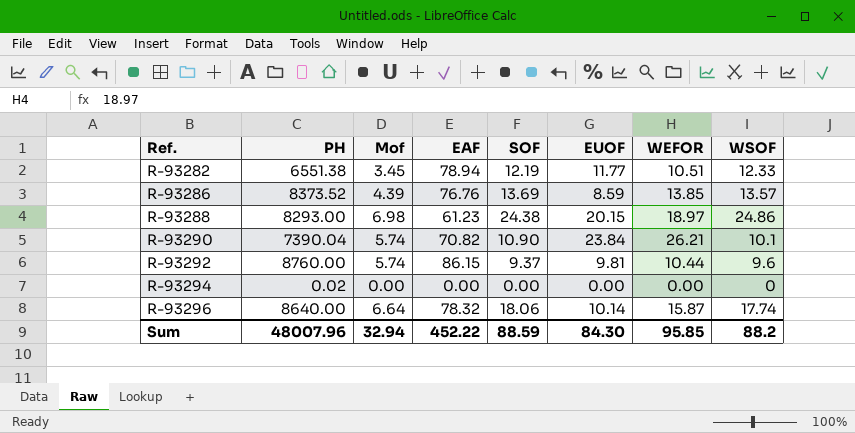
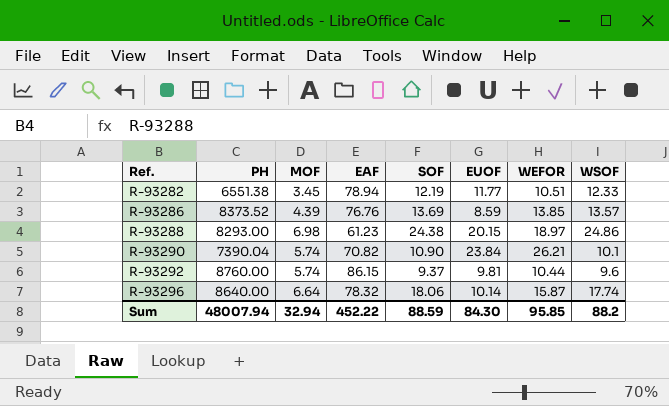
column name: Mof -> MOF
row R-93294: 0.02 | 0.00 | 0.00 | 0.00 | 0.00 | 0.00 | 0 -> none
Sum | PH: 48007.96 -> 48007.94

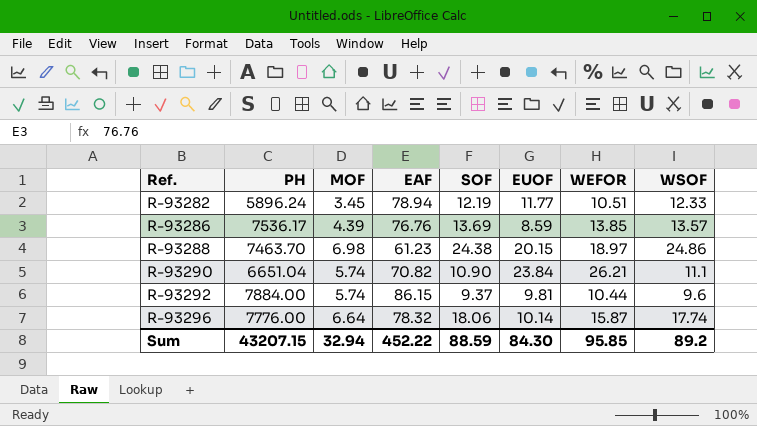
R-93282 | PH: 6551.38 -> 5896.24
R-93286 | PH: 8373.52 -> 7536.17
R-93288 | PH: 8293.00 -> 7463.70
R-93290 | PH: 7390.04 -> 6651.04
R-93290 | WSOF: 10.1 -> 11.1
R-93292 | PH: 8760.00 -> 7884.00
R-93296 | PH: 8640.00 -> 7776.00
Sum | PH: 48007.94 -> 43207.15
Sum | WSOF: 88.2 -> 89.2

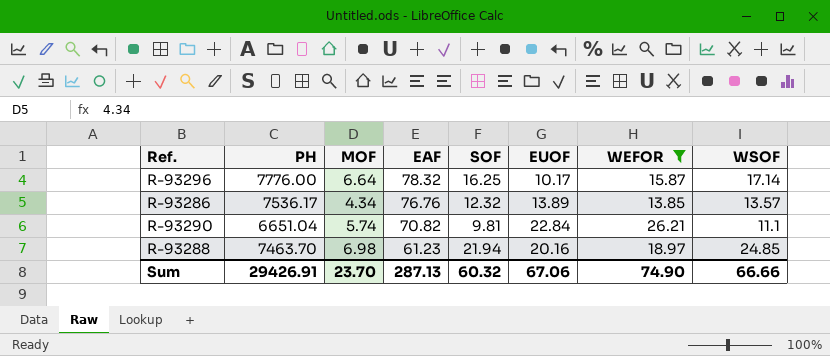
filter: none -> WEFOR >= 13.85
row order: Ref. ascending -> EAF descending
R-93296 | SOF: 18.06 -> 16.25
R-93296 | EUOF: 10.14 -> 10.17
R-93296 | WSOF: 17.74 -> 17.14
R-93286 | MOF: 4.39 -> 4.34
R-93286 | SOF: 13.69 -> 12.32
R-93286 | EUOF: 8.59 -> 13.89
R-93290 | SOF: 10.90 -> 9.81
R-93290 | EUOF: 23.84 -> 22.84
R-93288 | SOF: 24.38 -> 21.94
R-93288 | EUOF: 20.15 -> 20.16
R-93288 | WSOF: 24.86 -> 24.85
Sum | PH: 43207.15 -> 29426.91
Sum | MOF: 32.94 -> 23.70
Sum | EAF: 452.22 -> 287.13
Sum | SOF: 88.59 -> 60.32
Sum | EUOF: 84.30 -> 67.06
Sum | WEFOR: 95.85 -> 74.90
Sum | WSOF: 89.2 -> 66.66

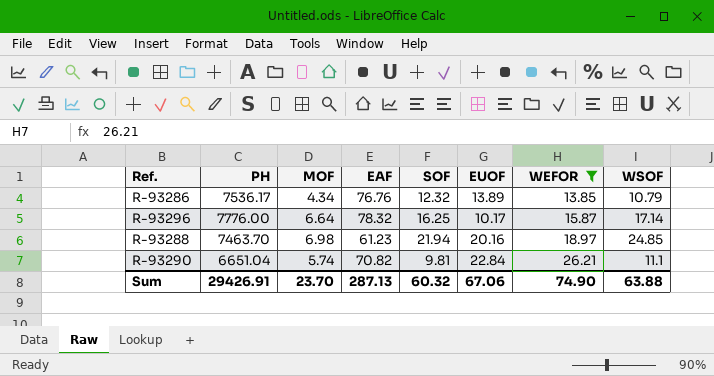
row order: EAF descending -> WEFOR ascending
R-93286 | WSOF: 13.57 -> 10.79
Sum | WSOF: 66.66 -> 63.88

